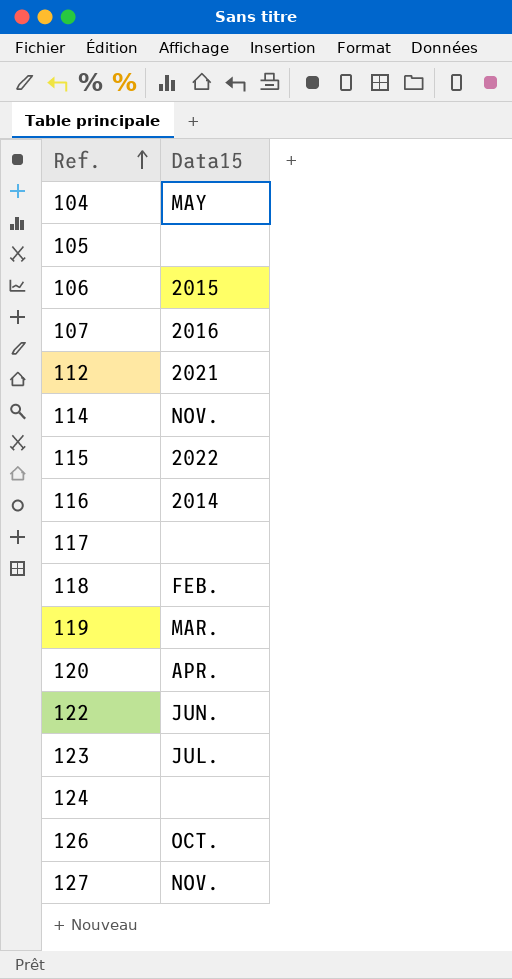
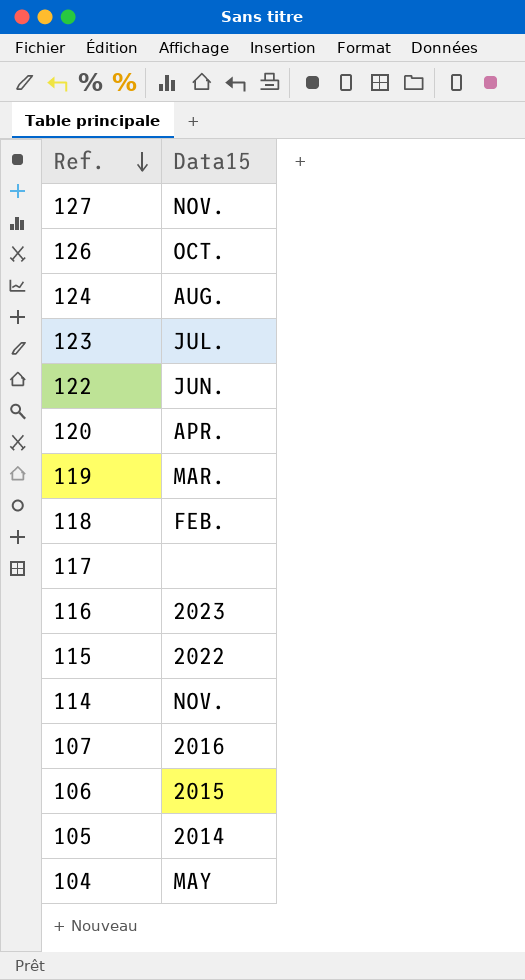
row order: Ref. ascending -> Ref. descending
row 112: 2021 -> none
124 | Data15: none -> AUG.
116 | Data15: 2014 -> 2023
105 | Data15: none -> 2014

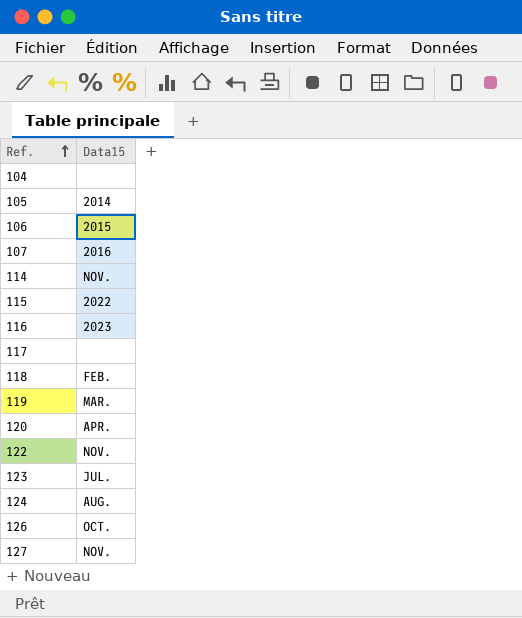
row order: Ref. descending -> Ref. ascending
104 | Data15: MAY -> none
122 | Data15: JUN. -> NOV.

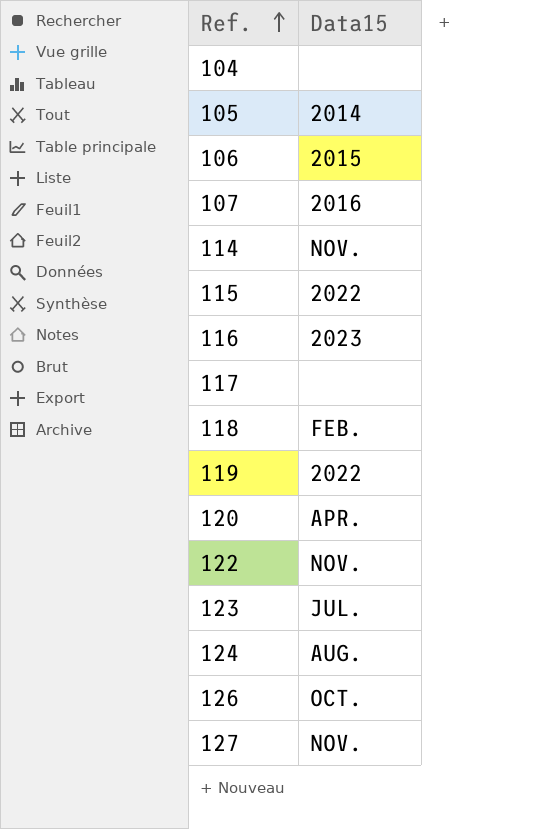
119 | Data15: MAR. -> 2022

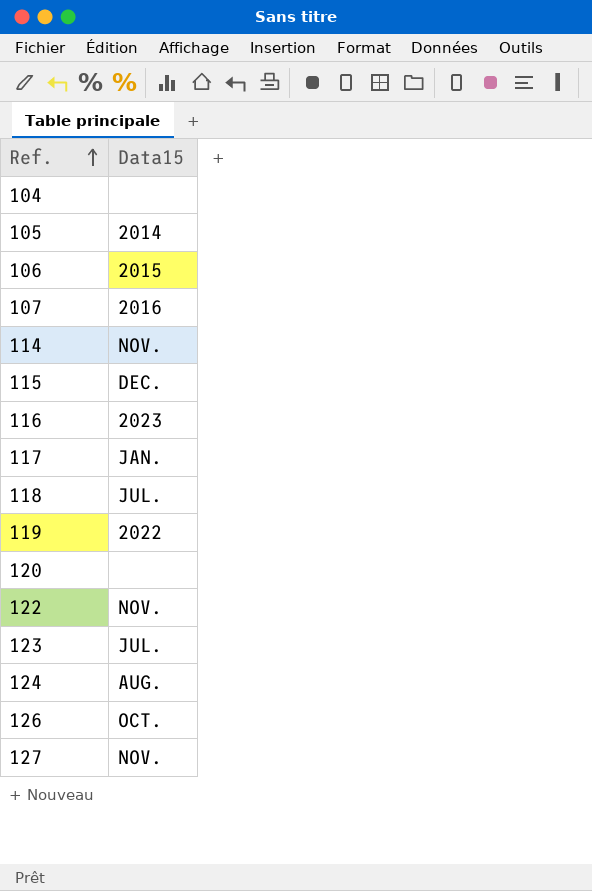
115 | Data15: 2022 -> DEC.
117 | Data15: none -> JAN.
118 | Data15: FEB. -> JUL.
120 | Data15: APR. -> none

